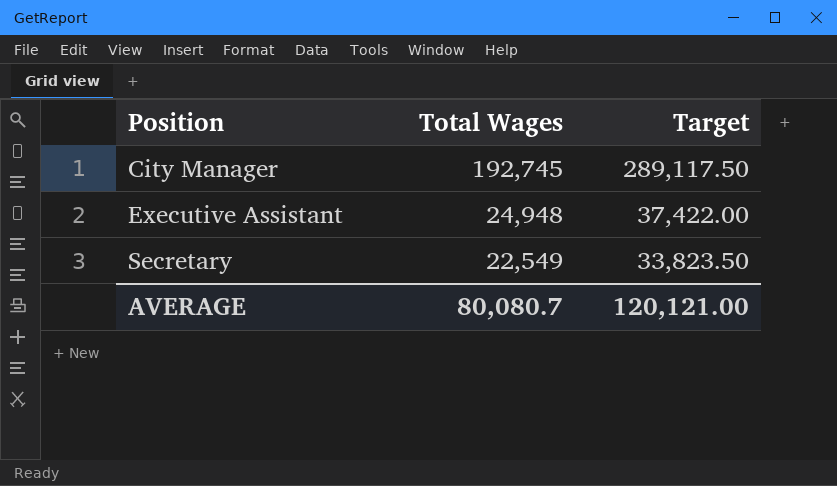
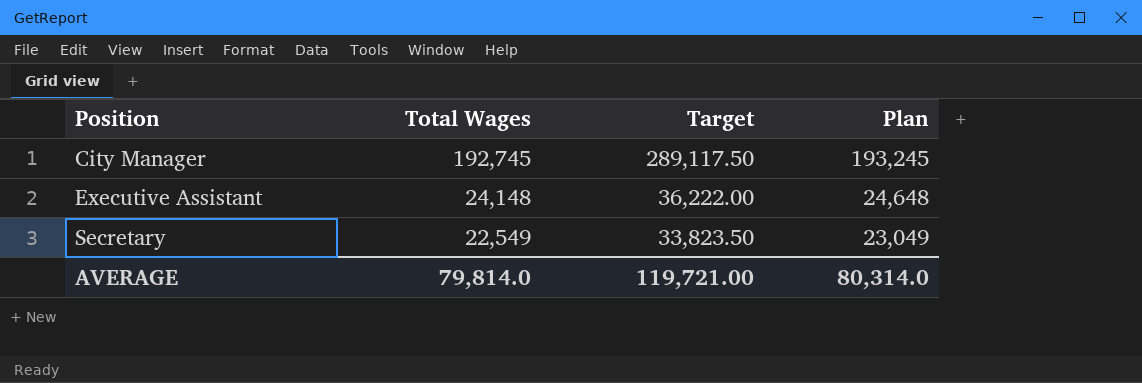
column Plan | formula: none -> [Total Wages] + 500
Executive Assistant | Total Wages: 24,948 -> 24,148
Executive Assistant | Target: 37,422.00 -> 36,222.00
AVERAGE | Total Wages: 80,080.7 -> 79,814.0
AVERAGE | Target: 120,121.00 -> 119,721.00

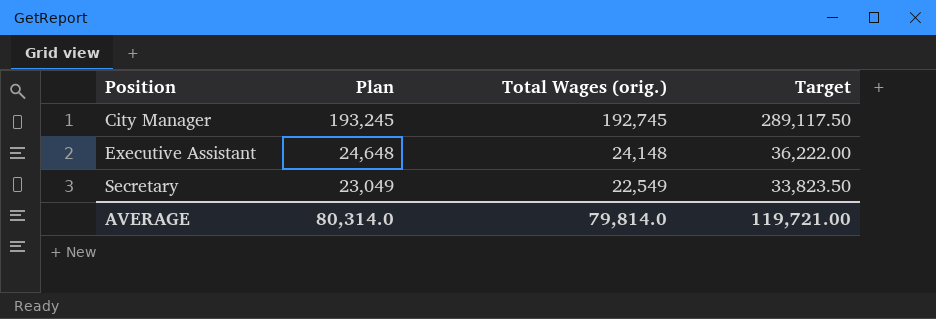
column Plan | position: 4 -> 2
column name: Total Wages -> Total Wages (orig.)

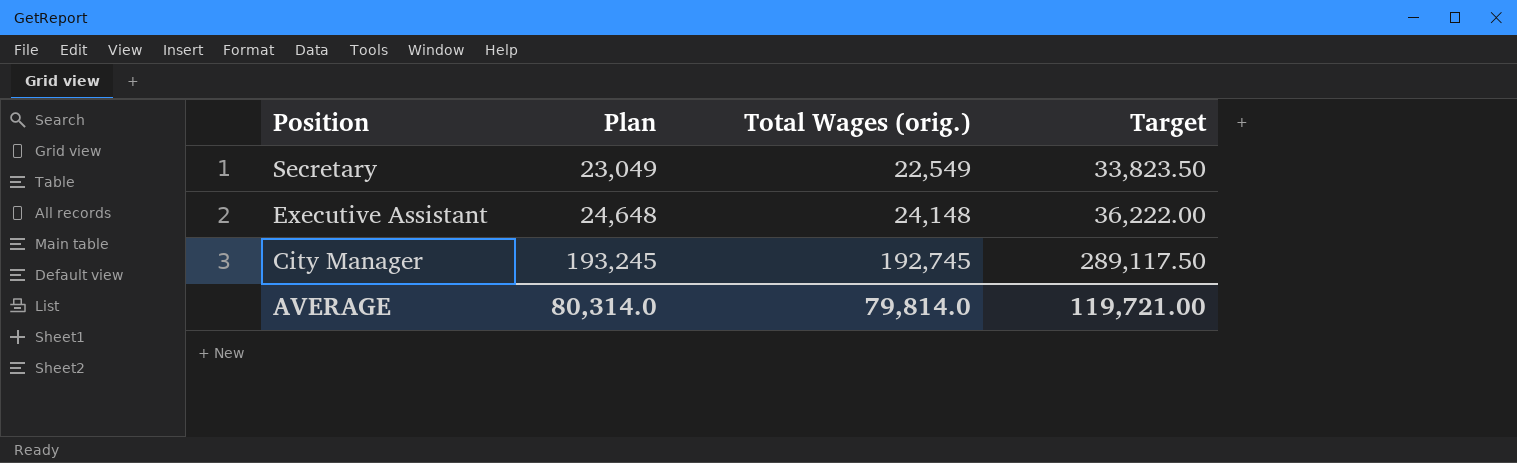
row order: Position ascending -> Position descending

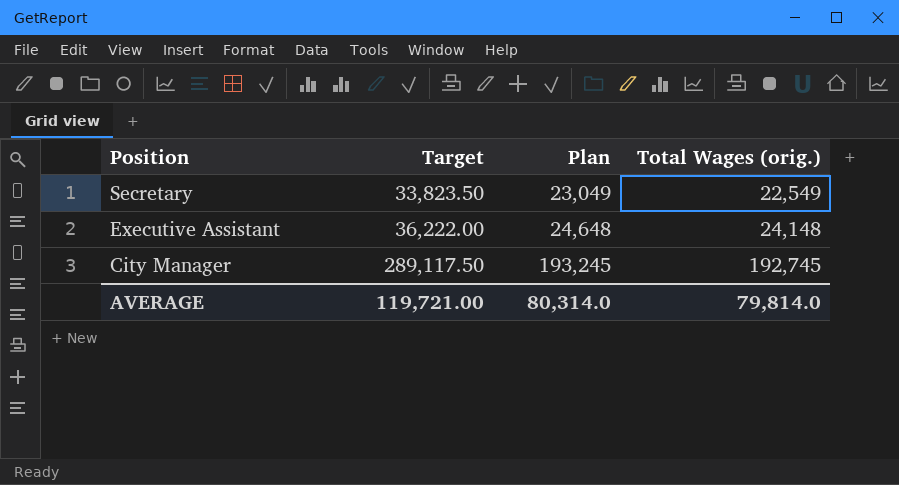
column Target | position: 4 -> 2

